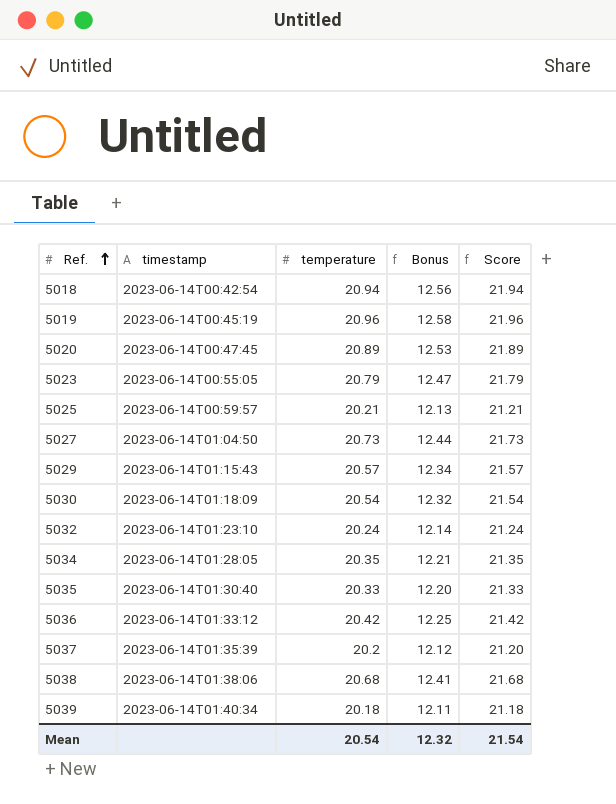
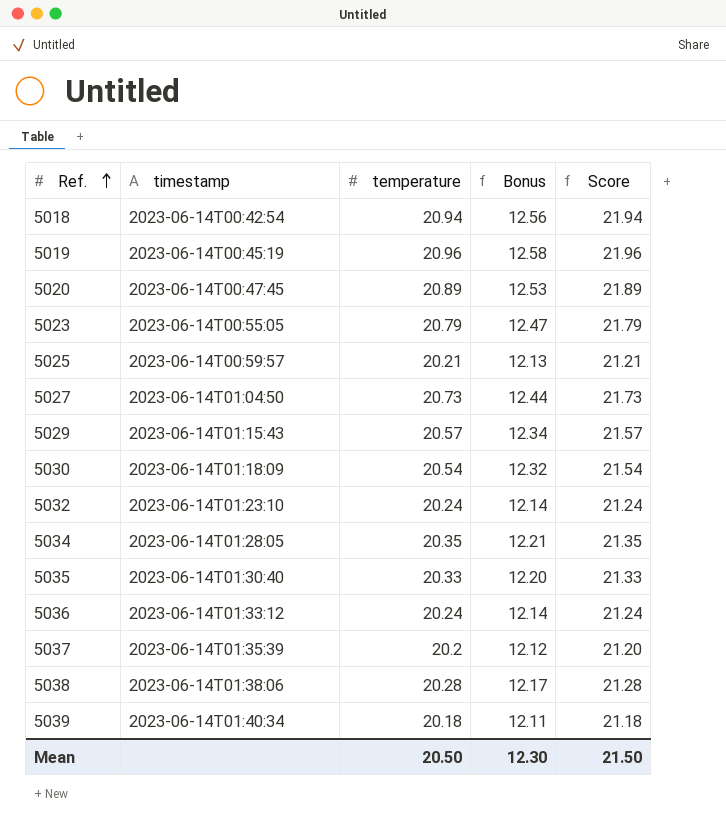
5036 | temperature: 20.42 -> 20.24
5036 | Bonus: 12.25 -> 12.14
5036 | Score: 21.42 -> 21.24
5038 | temperature: 20.68 -> 20.28
5038 | Bonus: 12.41 -> 12.17
5038 | Score: 21.68 -> 21.28
Mean | temperature: 20.54 -> 20.50
Mean | Bonus: 12.32 -> 12.30
Mean | Score: 21.54 -> 21.50

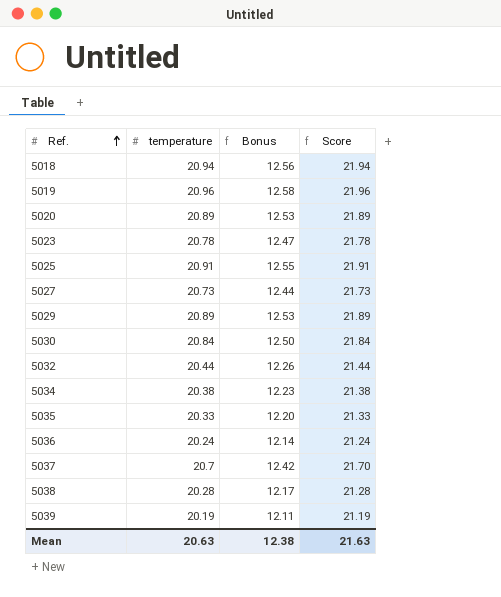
column timestamp | position: 2 -> none
5023 | temperature: 20.79 -> 20.78
5023 | Score: 21.79 -> 21.78
5025 | temperature: 20.21 -> 20.91
5025 | Bonus: 12.13 -> 12.55
5025 | Score: 21.21 -> 21.91
5029 | temperature: 20.57 -> 20.89
5029 | Bonus: 12.34 -> 12.53
5029 | Score: 21.57 -> 21.89
5030 | temperature: 20.54 -> 20.84
5030 | Bonus: 12.32 -> 12.50
5030 | Score: 21.54 -> 21.84
5032 | temperature: 20.24 -> 20.44
5032 | Bonus: 12.14 -> 12.26
5032 | Score: 21.24 -> 21.44
5034 | temperature: 20.35 -> 20.38
5034 | Bonus: 12.21 -> 12.23
5034 | Score: 21.35 -> 21.38
5037 | temperature: 20.2 -> 20.7
5037 | Bonus: 12.12 -> 12.42
5037 | Score: 21.20 -> 21.70
5039 | temperature: 20.18 -> 20.19
5039 | Score: 21.18 -> 21.19
Mean | temperature: 20.50 -> 20.63
Mean | Bonus: 12.30 -> 12.38
Mean | Score: 21.50 -> 21.63

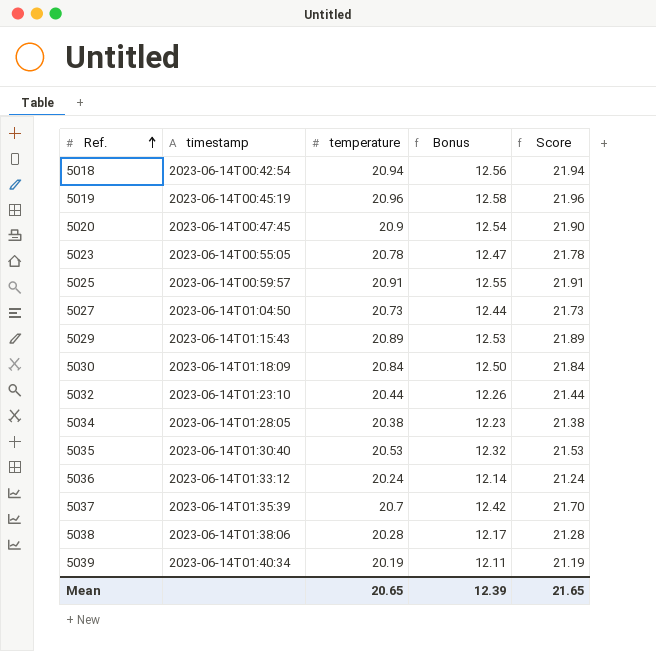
column timestamp | position: none -> 2
5020 | temperature: 20.89 -> 20.9
5020 | Bonus: 12.53 -> 12.54
5020 | Score: 21.89 -> 21.90
5035 | temperature: 20.33 -> 20.53
5035 | Bonus: 12.20 -> 12.32
5035 | Score: 21.33 -> 21.53
Mean | temperature: 20.63 -> 20.65
Mean | Bonus: 12.38 -> 12.39
Mean | Score: 21.63 -> 21.65

